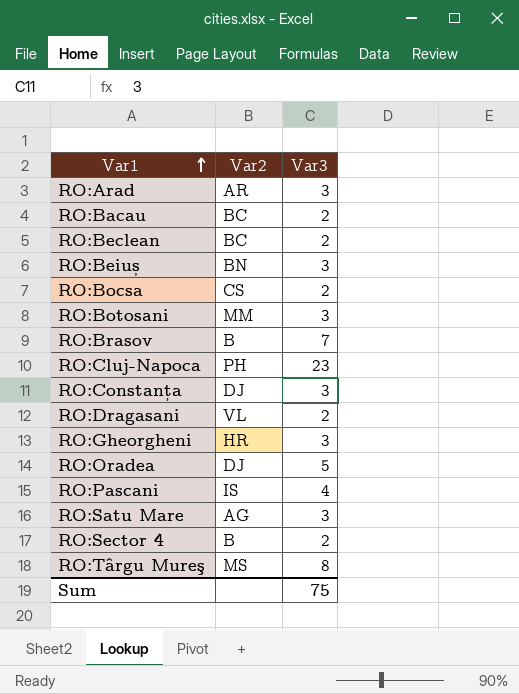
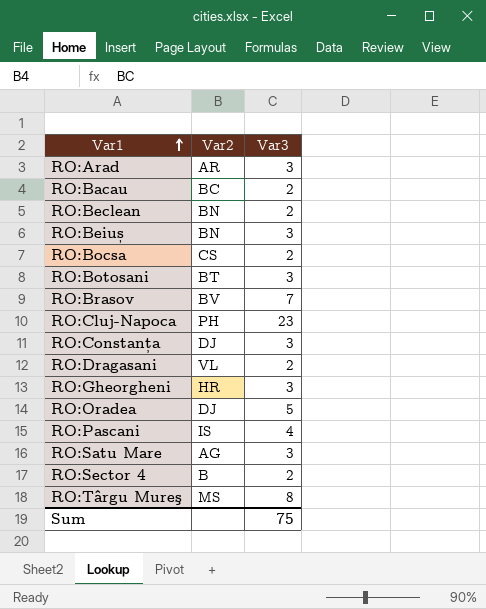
RO:Beclean | Var2: BC -> BN
RO:Botosani | Var2: MM -> BT
RO:Brasov | Var2: B -> BV

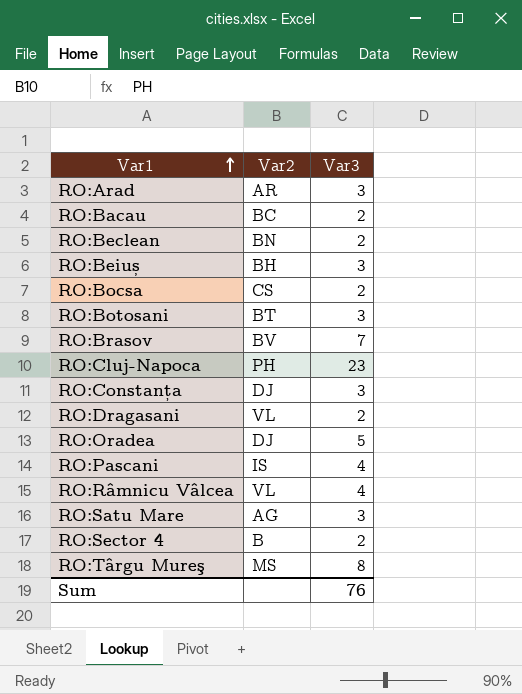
row RO:Gheorgheni: HR | 3 -> none
RO:Beiuș | Var2: BN -> BH
row RO:Râmnicu Vâlcea: none -> VL | 4
Sum | Var3: 75 -> 76

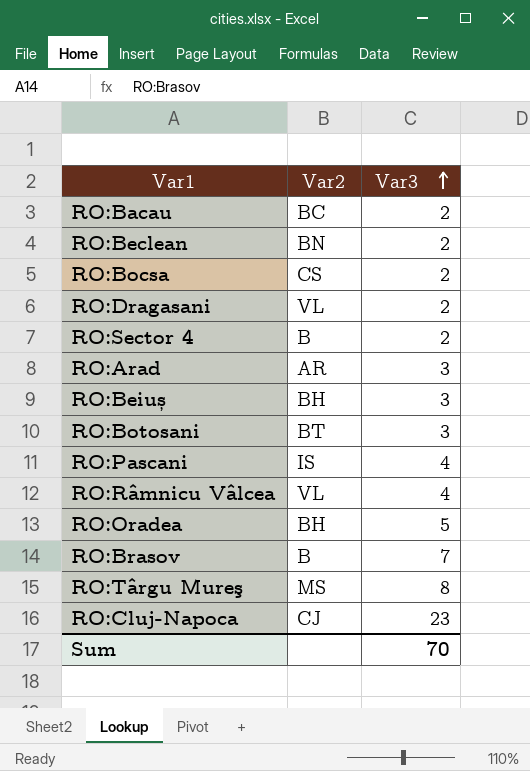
row order: Var1 ascending -> Var3 ascending
row RO:Constanța: DJ | 3 -> none
row RO:Satu Mare: AG | 3 -> none
RO:Oradea | Var2: DJ -> BH
RO:Brasov | Var2: BV -> B
RO:Cluj-Napoca | Var2: PH -> CJ
Sum | Var3: 76 -> 70

